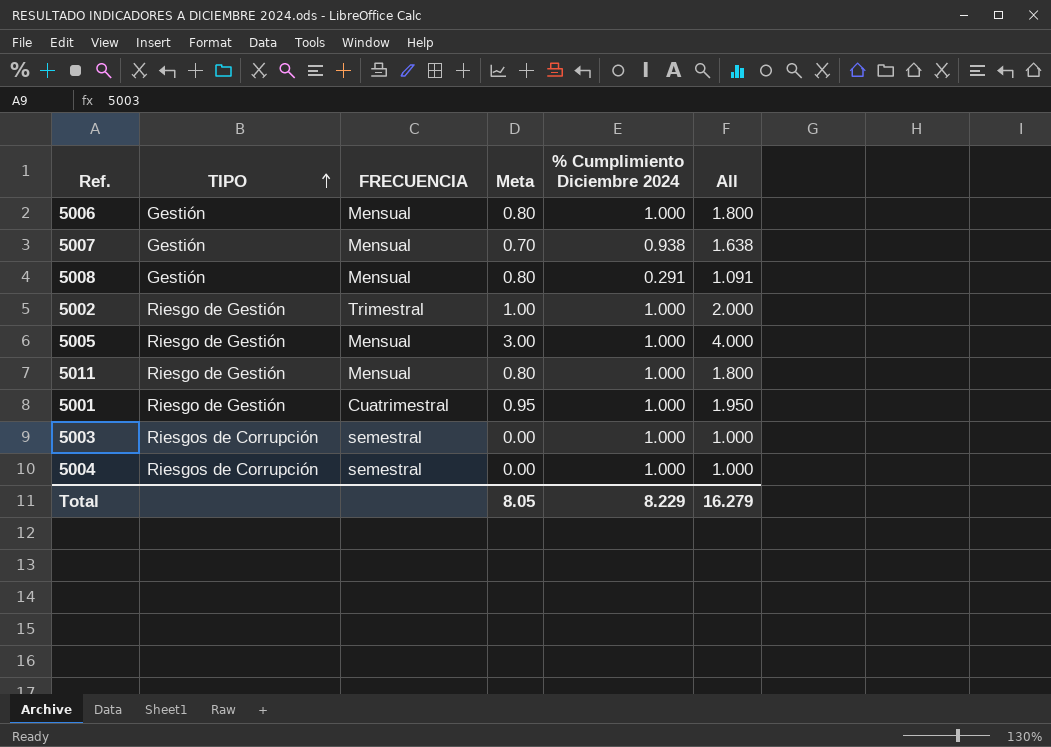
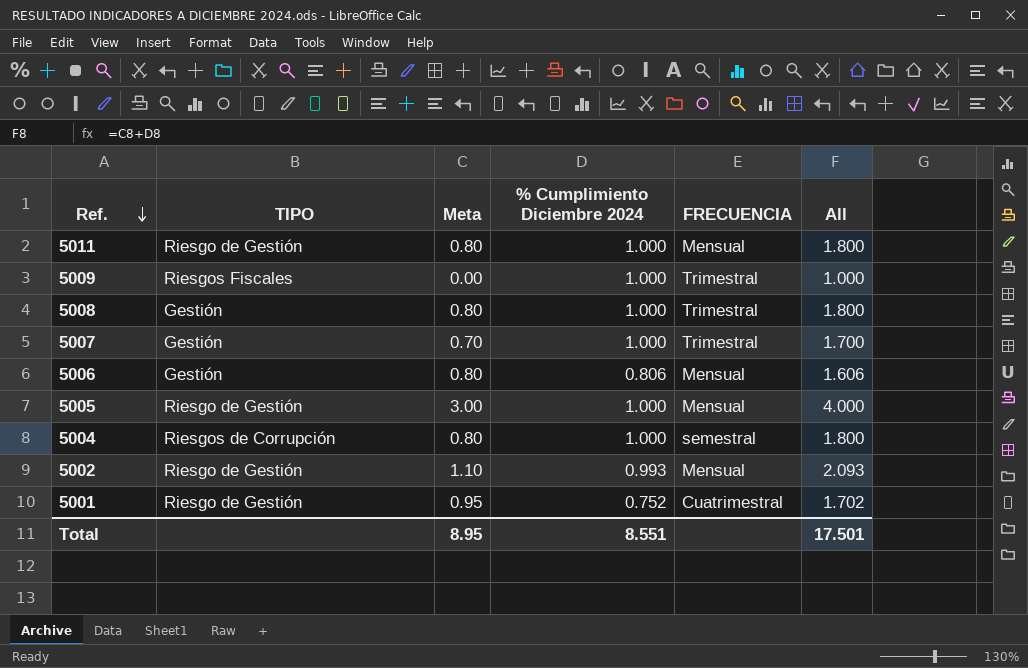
row order: TIPO ascending -> Ref. descending
column FRECUENCIA | position: 3 -> 5
row 5003: Riesgos de Corrupción | semestral | 0.00 | 1.000 | 1.000 -> none
row 5009: none -> Riesgos Fiscales | 0.00 | 1.000 | Trimestral | 1.000
5008 | % Cumplimiento Diciembre 2024: 0.291 -> 1.000
5008 | FRECUENCIA: Mensual -> Trimestral
5008 | All: 1.091 -> 1.800
5007 | % Cumplimiento Diciembre 2024: 0.938 -> 1.000
5007 | FRECUENCIA: Mensual -> Trimestral
5007 | All: 1.638 -> 1.700
5006 | % Cumplimiento Diciembre 2024: 1.000 -> 0.806
5006 | All: 1.800 -> 1.606
5004 | Meta: 0.00 -> 0.80
5004 | All: 1.000 -> 1.800
5002 | Meta: 1.00 -> 1.10
5002 | % Cumplimiento Diciembre 2024: 1.000 -> 0.993
5002 | FRECUENCIA: Trimestral -> Mensual
5002 | All: 2.000 -> 2.093
5001 | % Cumplimiento Diciembre 2024: 1.000 -> 0.752
5001 | All: 1.950 -> 1.702
Total | Meta: 8.05 -> 8.95
Total | % Cumplimiento Diciembre 2024: 8.229 -> 8.551
Total | All: 16.279 -> 17.501

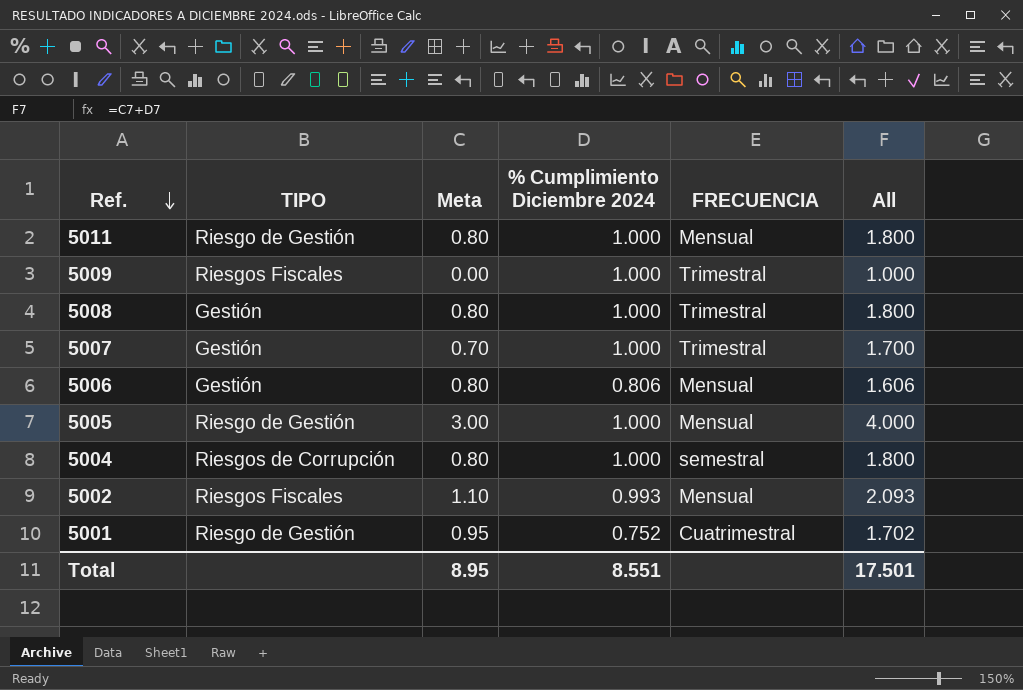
5002 | TIPO: Riesgo de Gestión -> Riesgos Fiscales

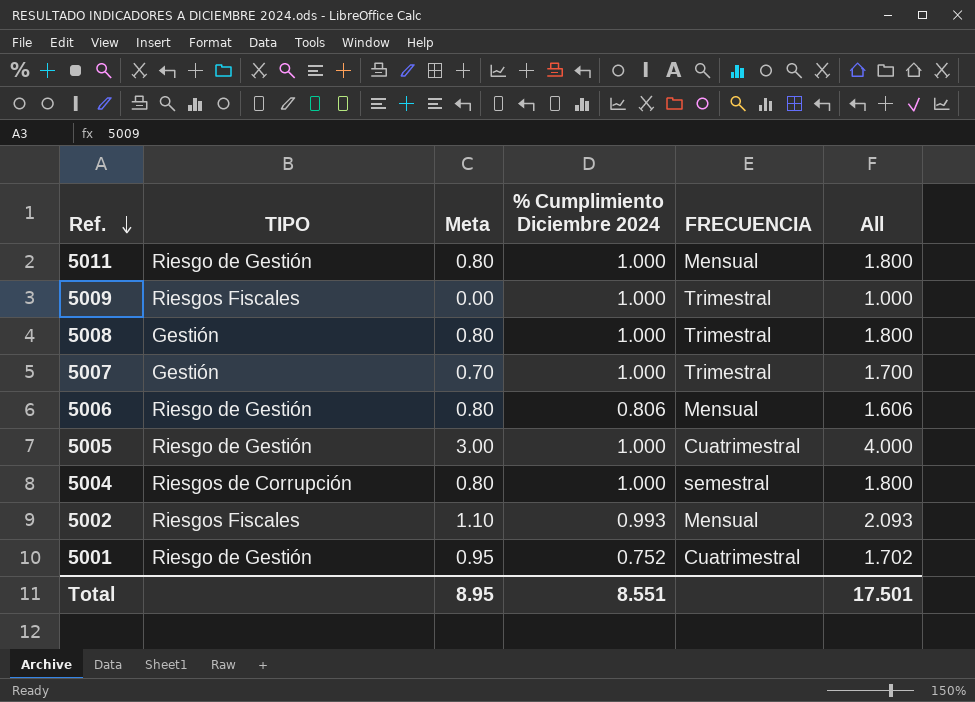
5006 | TIPO: Gestión -> Riesgo de Gestión
5005 | FRECUENCIA: Mensual -> Cuatrimestral

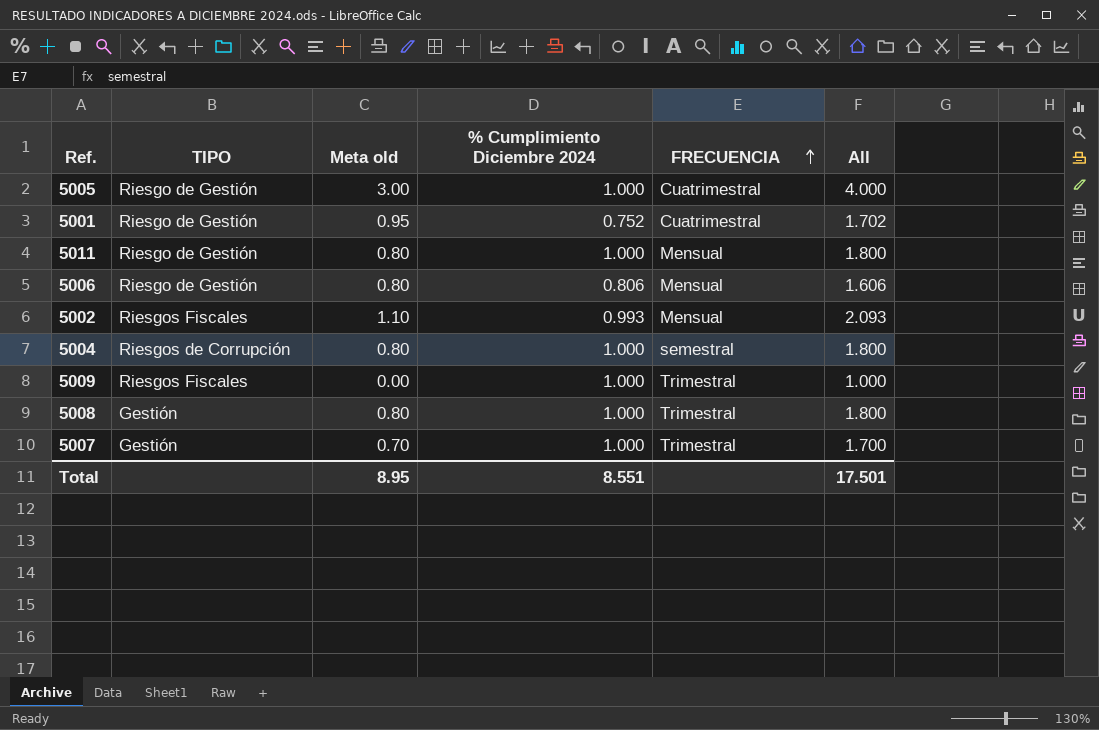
row order: Ref. descending -> FRECUENCIA ascending
column name: Meta -> Meta old

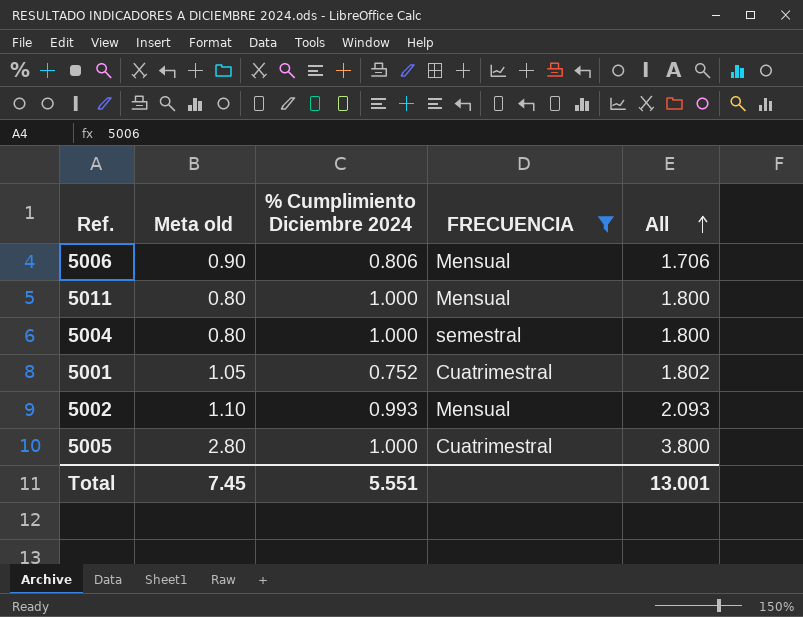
filter: none -> FRECUENCIA != Trimestral
row order: FRECUENCIA ascending -> All ascending
column TIPO | position: 2 -> none
5006 | Meta old: 0.80 -> 0.90
5006 | All: 1.606 -> 1.706
5001 | Meta old: 0.95 -> 1.05
5001 | All: 1.702 -> 1.802
5005 | Meta old: 3.00 -> 2.80
5005 | All: 4.000 -> 3.800
Total | Meta old: 8.95 -> 7.45
Total | % Cumplimiento Diciembre 2024: 8.551 -> 5.551
Total | All: 17.501 -> 13.001

